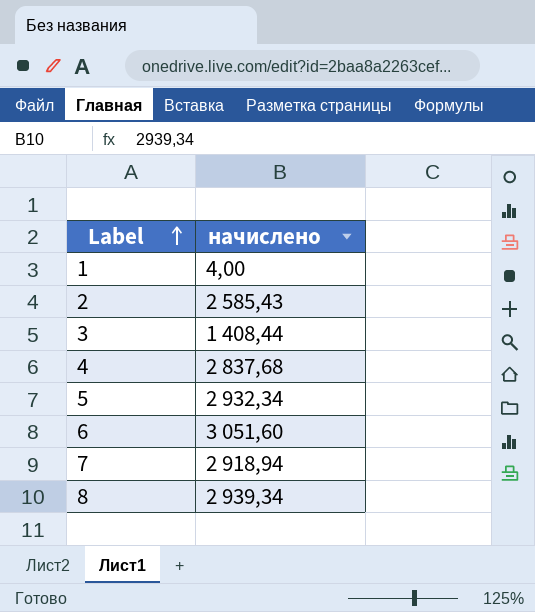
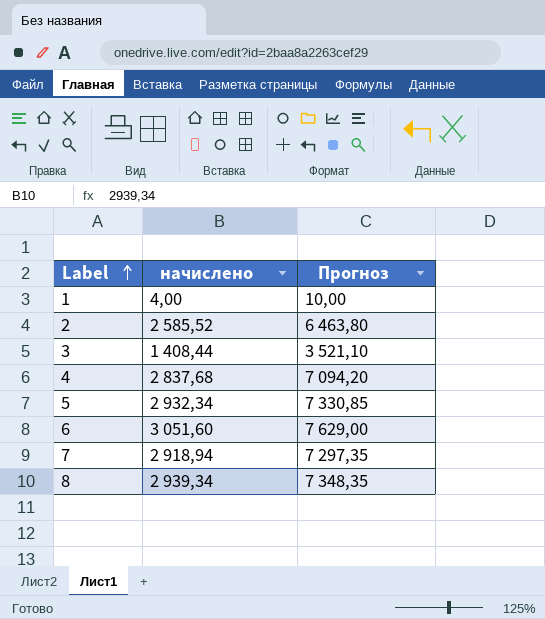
column Прогноз | formula: none -> [начислено] * 2,5
2 | начислено: 2 585,43 -> 2 585,52

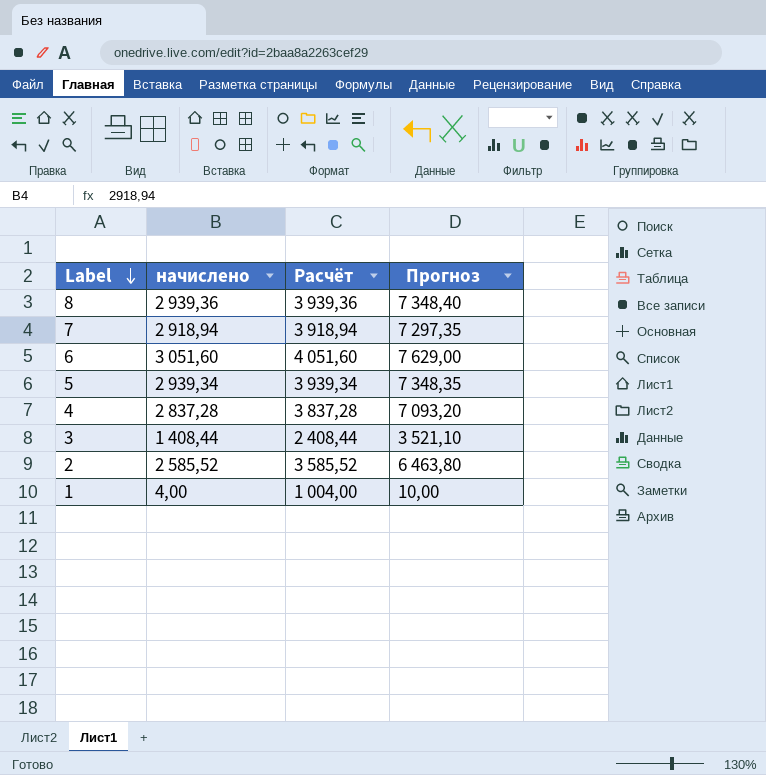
row order: Label ascending -> Label descending
column Расчёт | formula: none -> [начислено] + 1000
8 | начислено: 2 939,34 -> 2 939,36
8 | Прогноз: 7 348,35 -> 7 348,40
5 | начислено: 2 932,34 -> 2 939,34
5 | Прогноз: 7 330,85 -> 7 348,35
4 | начислено: 2 837,68 -> 2 837,28
4 | Прогноз: 7 094,20 -> 7 093,20

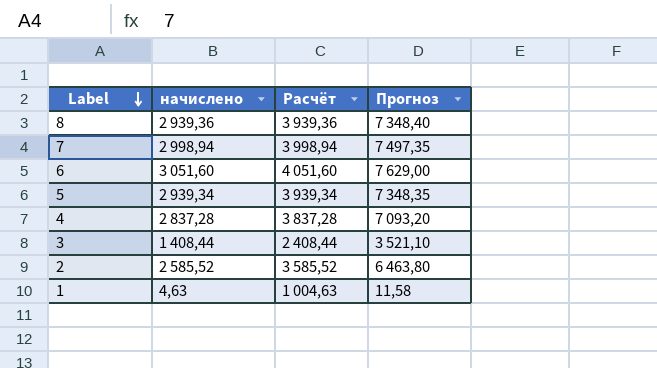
7 | начислено: 2 918,94 -> 2 998,94
7 | Расчёт: 3 918,94 -> 3 998,94
7 | Прогноз: 7 297,35 -> 7 497,35
1 | начислено: 4,00 -> 4,63
1 | Расчёт: 1 004,00 -> 1 004,63
1 | Прогноз: 10,00 -> 11,58

